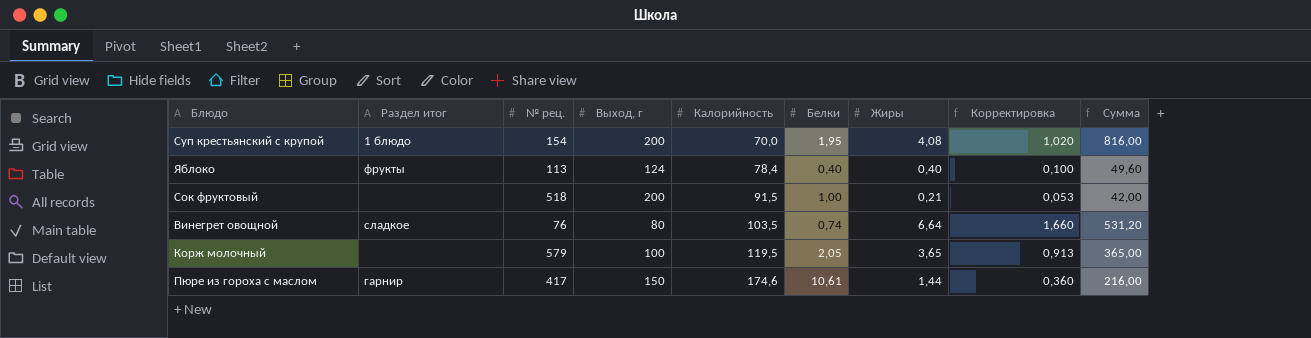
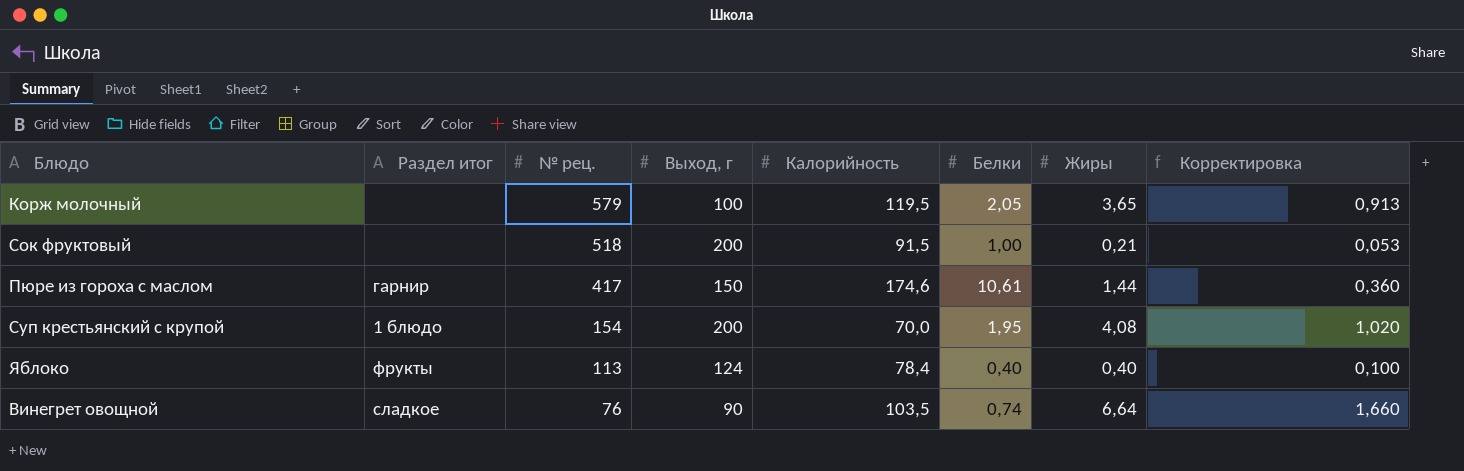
row order: Калорийность ascending -> № рец. descending
column Сумма | formula: [Выход, г] * [Жиры] -> none
Винегрет овощной | Выход, г: 80 -> 90

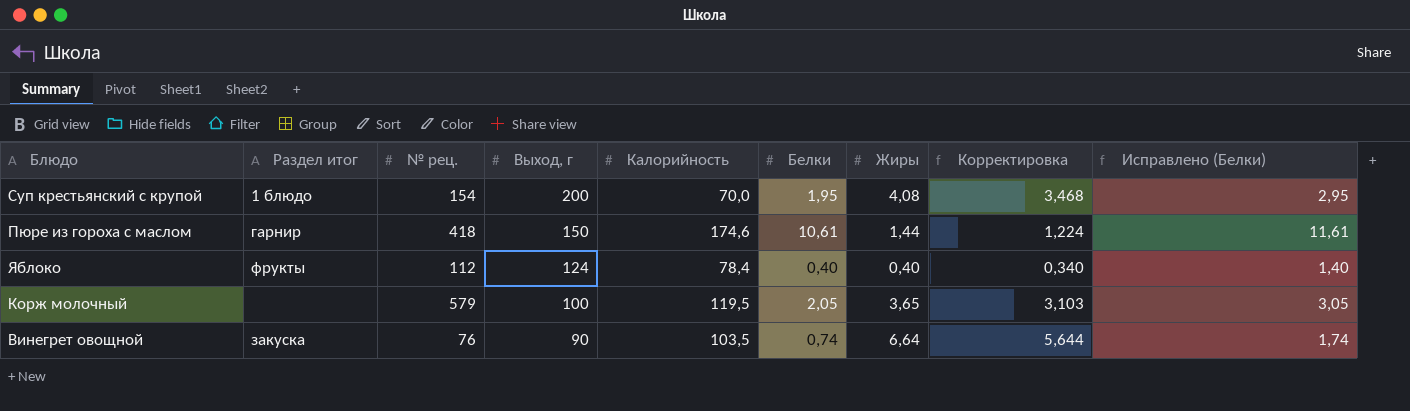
row order: № рец. descending -> Выход, г descending
column Корректировка | formula: [Жиры] * 0,25 -> [Жиры] * 0,85
column Исправлено (Белки) | formula: none -> [Белки] + 1
row Сок фруктовый: none | 518 | 200 | 91,5 | 1,00 | 0,21 | 0,053 -> none
Пюре из гороха с маслом | № рец.: 417 -> 418
Яблоко | № рец.: 113 -> 112
Винегрет овощной | Раздел итог: сладкое -> закуска

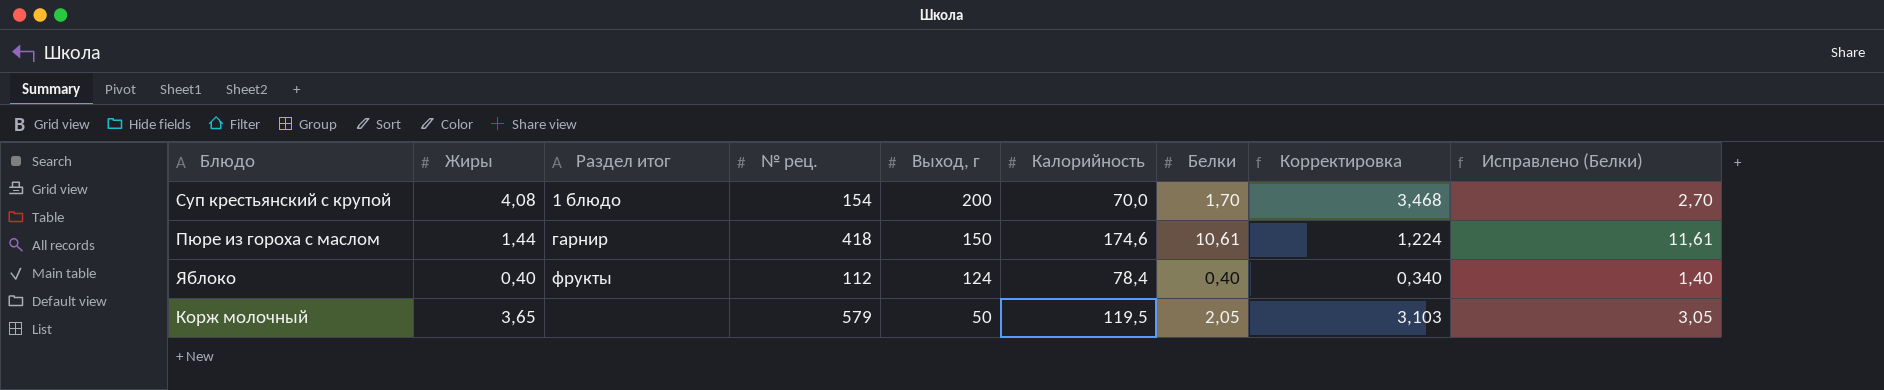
column Жиры | position: 7 -> 2
row Винегрет овощной: закуска | 76 | 90 | 103,5 | 0,74 | 6,64 | 5,644 | 1,74 -> none
Суп крестьянский с крупой | Белки: 1,95 -> 1,70
Суп крестьянский с крупой | Исправлено (Белки): 2,95 -> 2,70
Корж молочный | Выход, г: 100 -> 50

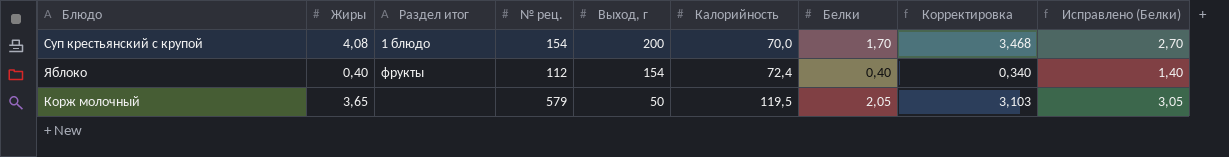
row Пюре из гороха с маслом: 1,44 | гарнир | 418 | 150 | 174,6 | 10,61 | 1,224 | 11,61 -> none
Яблоко | Выход, г: 124 -> 154
Яблоко | Калорийность: 78,4 -> 72,4

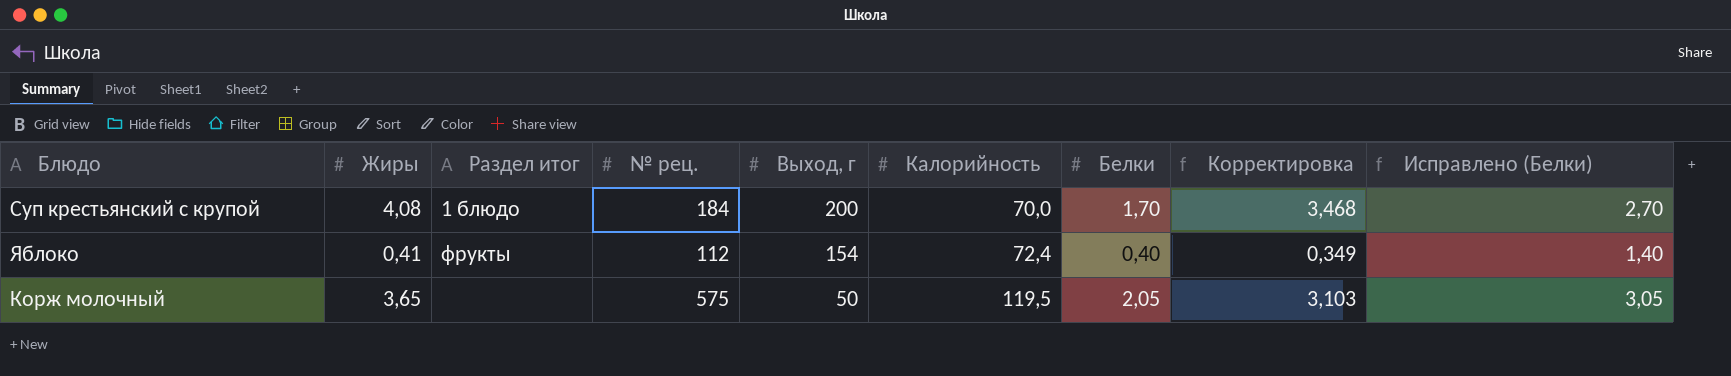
Суп крестьянский с крупой | № рец.: 154 -> 184
Яблоко | Жиры: 0,40 -> 0,41
Яблоко | Корректировка: 0,340 -> 0,349
Корж молочный | № рец.: 579 -> 575

